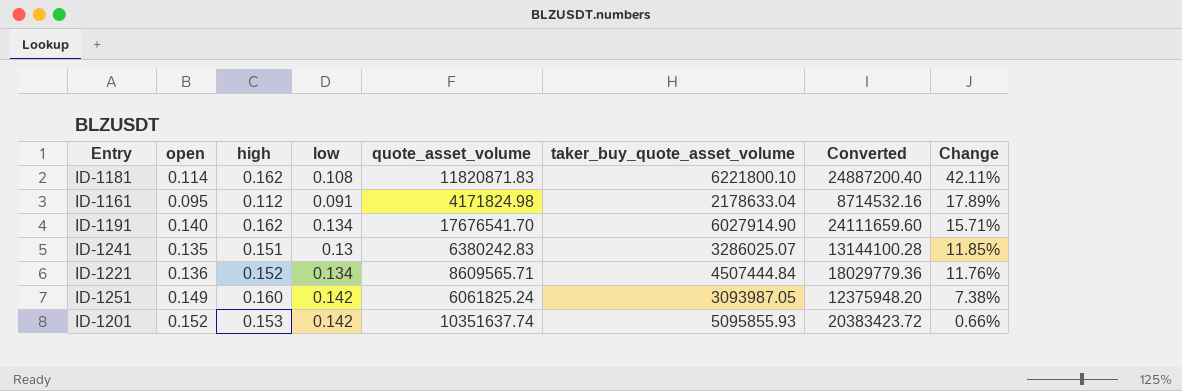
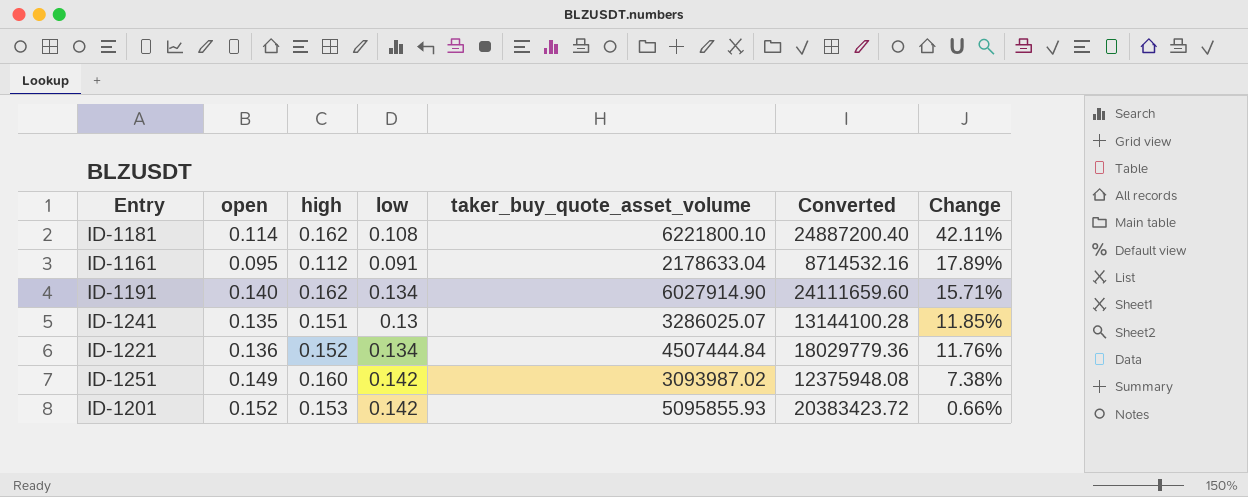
column quote_asset_volume | position: 5 -> none
ID-1251 | taker_buy_quote_asset_volume: 3093987.05 -> 3093987.02
ID-1251 | Converted: 12375948.20 -> 12375948.08

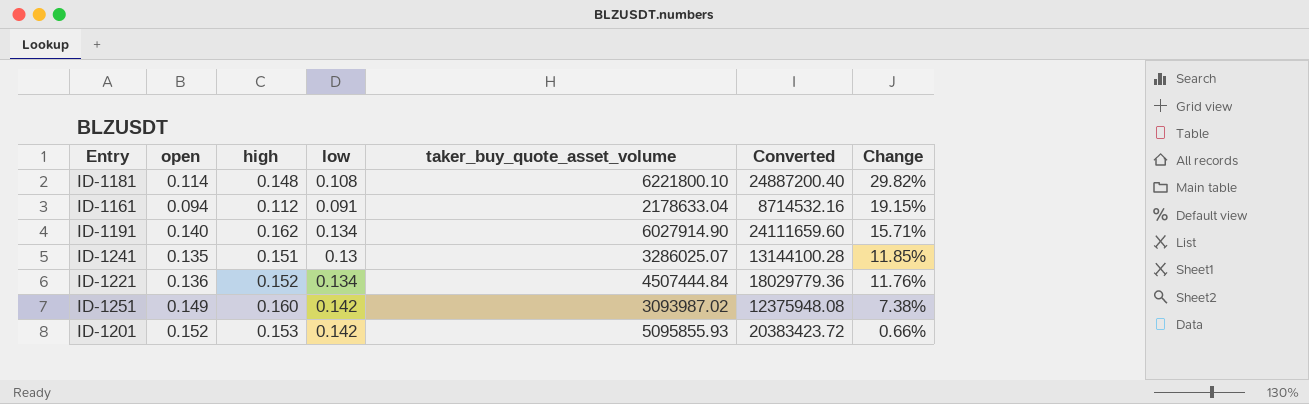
ID-1181 | high: 0.162 -> 0.148
ID-1181 | Change: 42.11% -> 29.82%
ID-1161 | open: 0.095 -> 0.094
ID-1161 | Change: 17.89% -> 19.15%

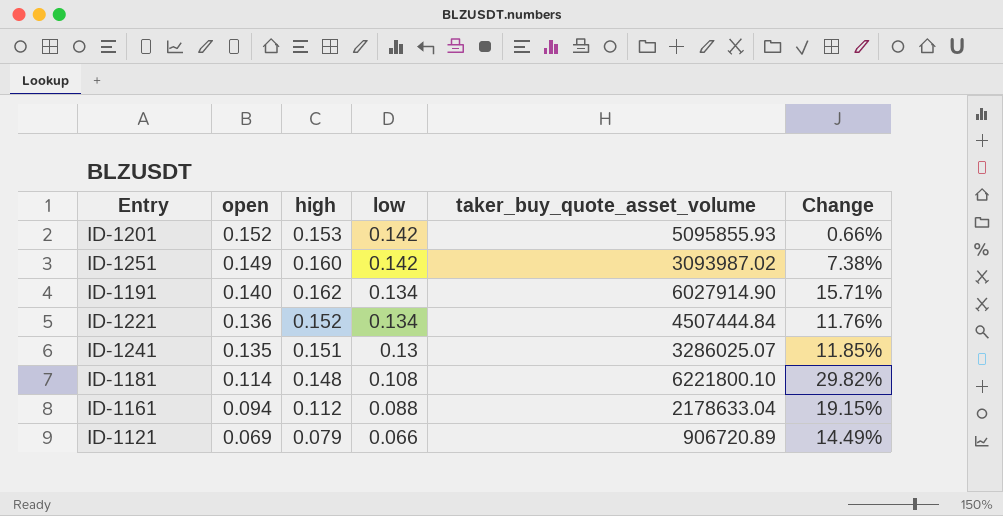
row order: Change descending -> open descending
column Converted | formula: [taker_buy_quote_asset_volume] * 4 -> none
ID-1161 | low: 0.091 -> 0.088
row ID-1121: none -> 0.069 | 0.079 | 0.066 | 906720.89 | 14.49%

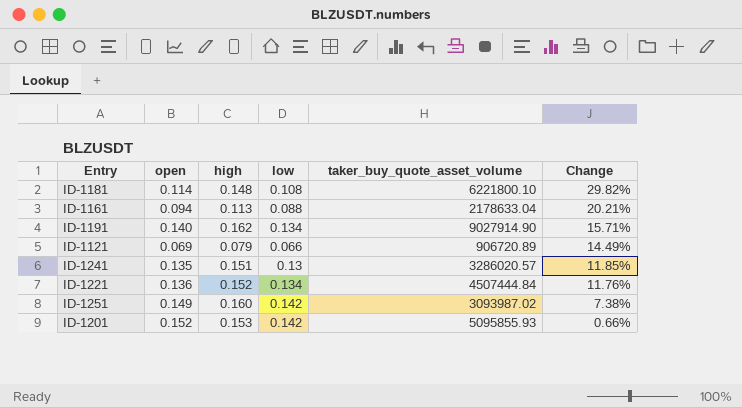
row order: open descending -> Change descending
ID-1161 | high: 0.112 -> 0.113
ID-1161 | Change: 19.15% -> 20.21%
ID-1191 | taker_buy_quote_asset_volume: 6027914.90 -> 9027914.90
ID-1241 | taker_buy_quote_asset_volume: 3286025.07 -> 3286020.57

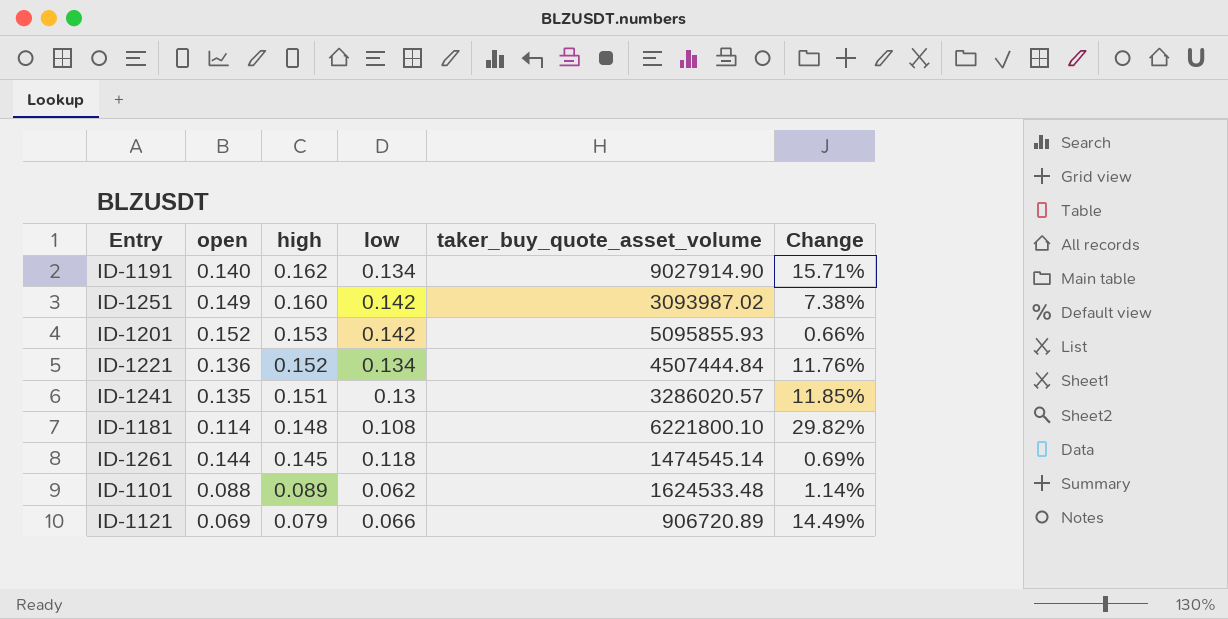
row order: Change descending -> high descending
row ID-1161: 0.094 | 0.113 | 0.088 | 2178633.04 | 20.21% -> none
row ID-1261: none -> 0.144 | 0.145 | 0.118 | 1474545.14 | 0.69%
row ID-1101: none -> 0.088 | 0.089 | 0.062 | 1624533.48 | 1.14%

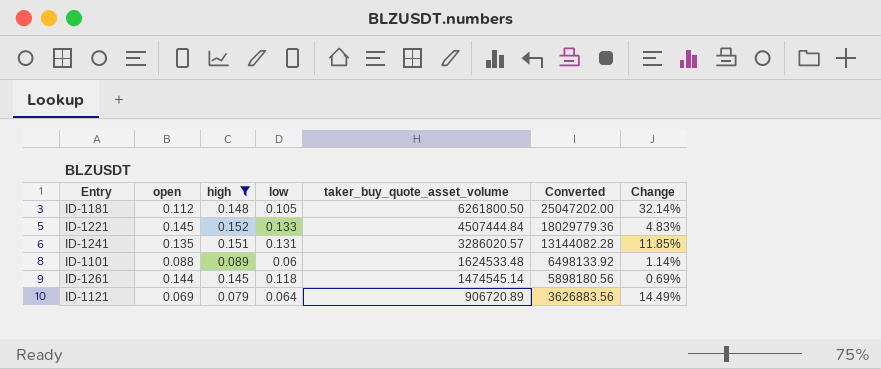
filter: none -> high <= 0.152
row order: high descending -> taker_buy_quote_asset_volume descending
column Converted | formula: none -> [taker_buy_quote_asset_volume] * 4
ID-1181 | open: 0.114 -> 0.112
ID-1181 | low: 0.108 -> 0.105
ID-1181 | taker_buy_quote_asset_volume: 6221800.10 -> 6261800.50
ID-1181 | Change: 29.82% -> 32.14%
ID-1221 | open: 0.136 -> 0.145
ID-1221 | low: 0.134 -> 0.133
ID-1221 | Change: 11.76% -> 4.83%
ID-1241 | low: 0.13 -> 0.131
ID-1101 | low: 0.062 -> 0.06
ID-1121 | low: 0.066 -> 0.064

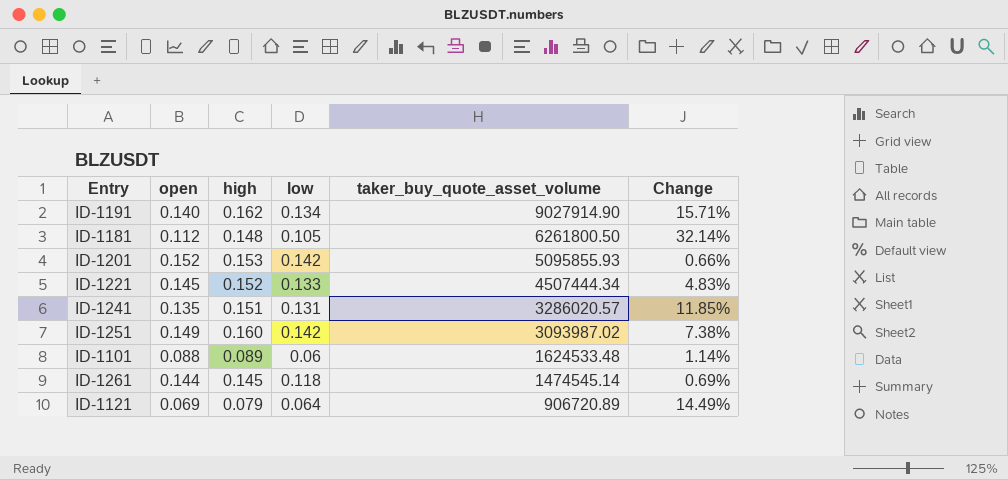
filter: high <= 0.152 -> none
column Converted | formula: [taker_buy_quote_asset_volume] * 4 -> none
ID-1221 | taker_buy_quote_asset_volume: 4507444.84 -> 4507444.34

